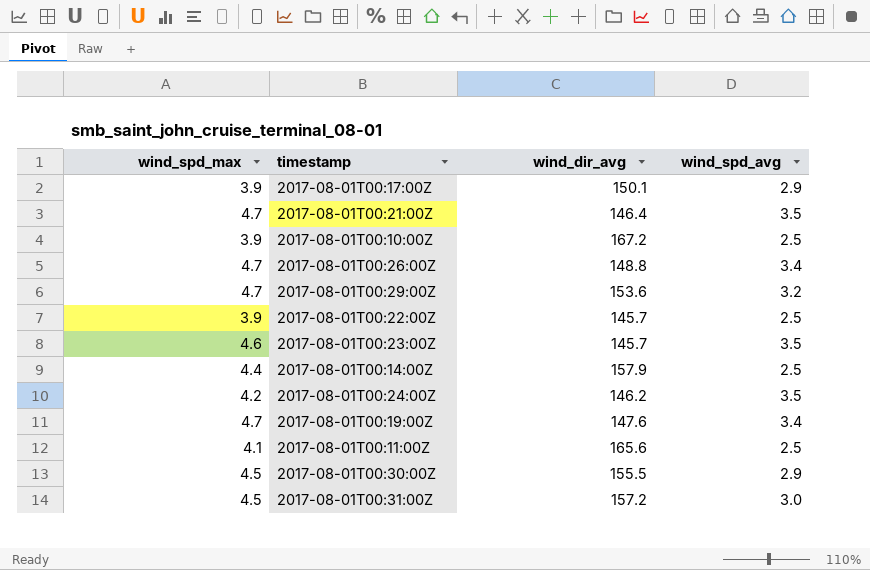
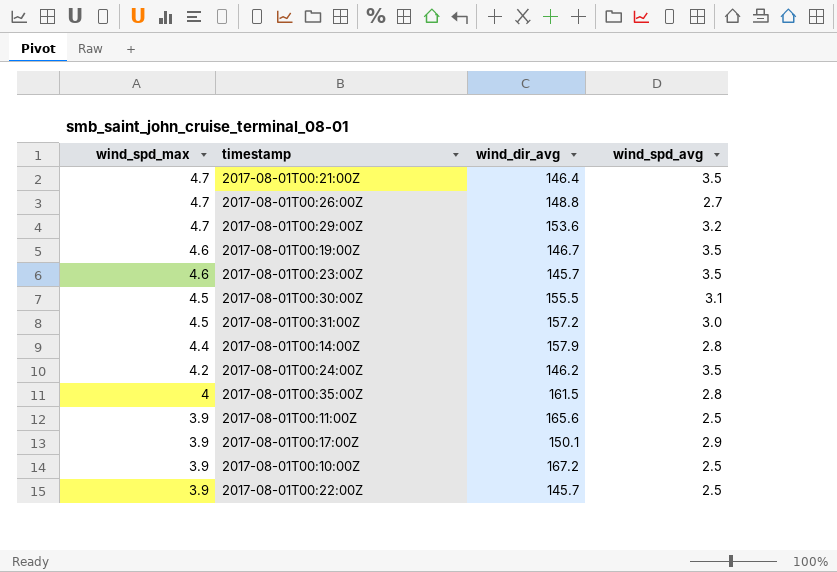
row order: none -> wind_spd_max descending
2017-08-01T00:26:00Z | wind_spd_avg: 3.4 -> 2.7
2017-08-01T00:19:00Z | wind_spd_max: 4.7 -> 4.6
2017-08-01T00:19:00Z | wind_dir_avg: 147.6 -> 146.7
2017-08-01T00:19:00Z | wind_spd_avg: 3.4 -> 3.5
2017-08-01T00:30:00Z | wind_spd_avg: 2.9 -> 3.1
2017-08-01T00:14:00Z | wind_spd_avg: 2.5 -> 2.8
row 2017-08-01T00:35:00Z: none -> 4 | 161.5 | 2.8
2017-08-01T00:11:00Z | wind_spd_max: 4.1 -> 3.9

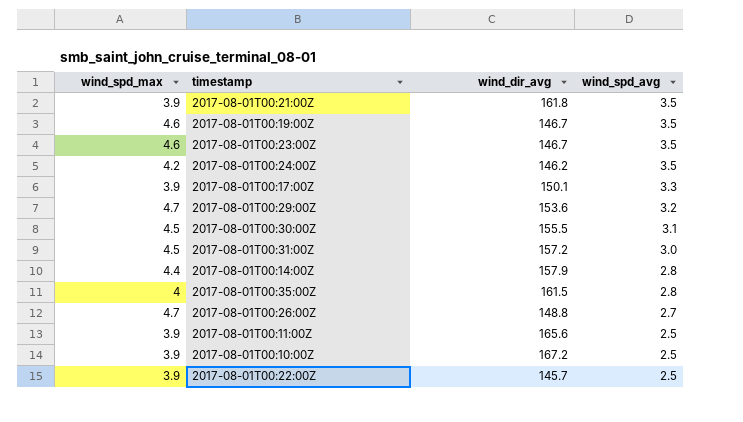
row order: wind_spd_max descending -> wind_spd_avg descending
2017-08-01T00:21:00Z | wind_spd_max: 4.7 -> 3.9
2017-08-01T00:21:00Z | wind_dir_avg: 146.4 -> 161.8
2017-08-01T00:23:00Z | wind_dir_avg: 145.7 -> 146.7
2017-08-01T00:17:00Z | wind_spd_avg: 2.9 -> 3.3

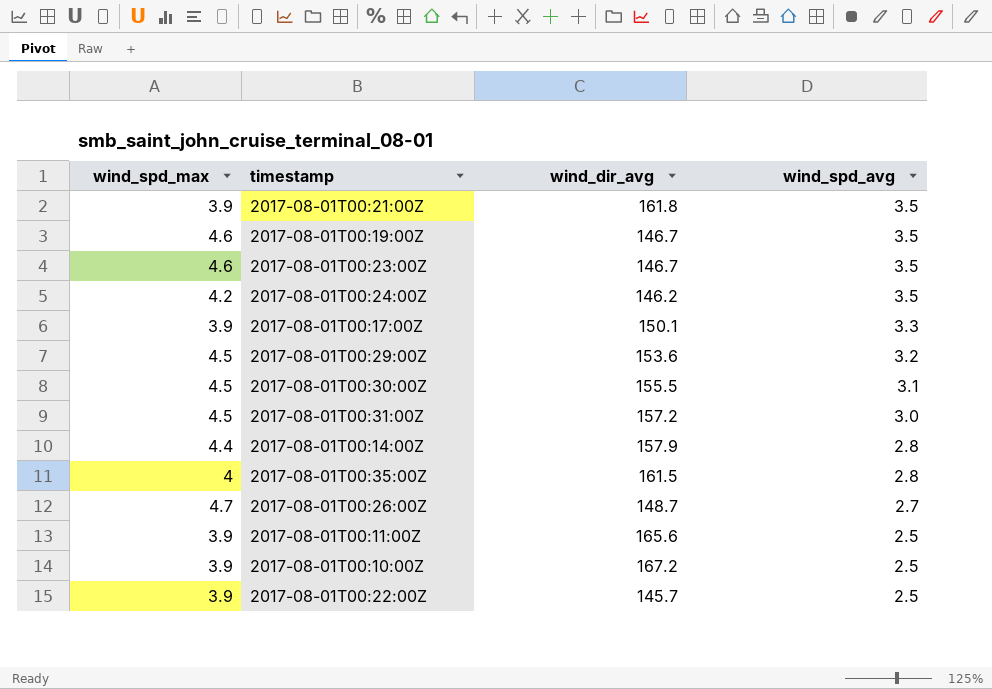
2017-08-01T00:29:00Z | wind_spd_max: 4.7 -> 4.5
2017-08-01T00:26:00Z | wind_dir_avg: 148.8 -> 148.7

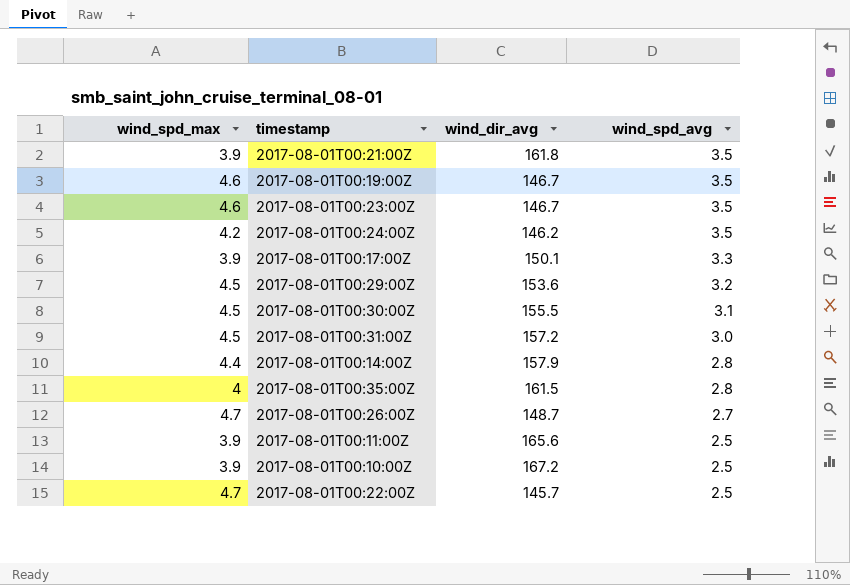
2017-08-01T00:22:00Z | wind_spd_max: 3.9 -> 4.7

